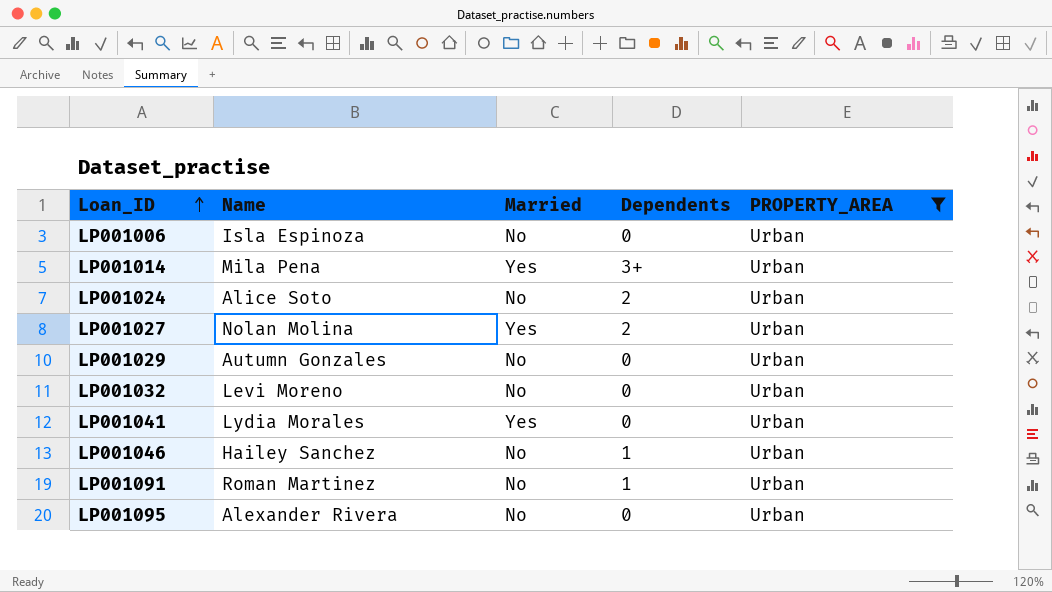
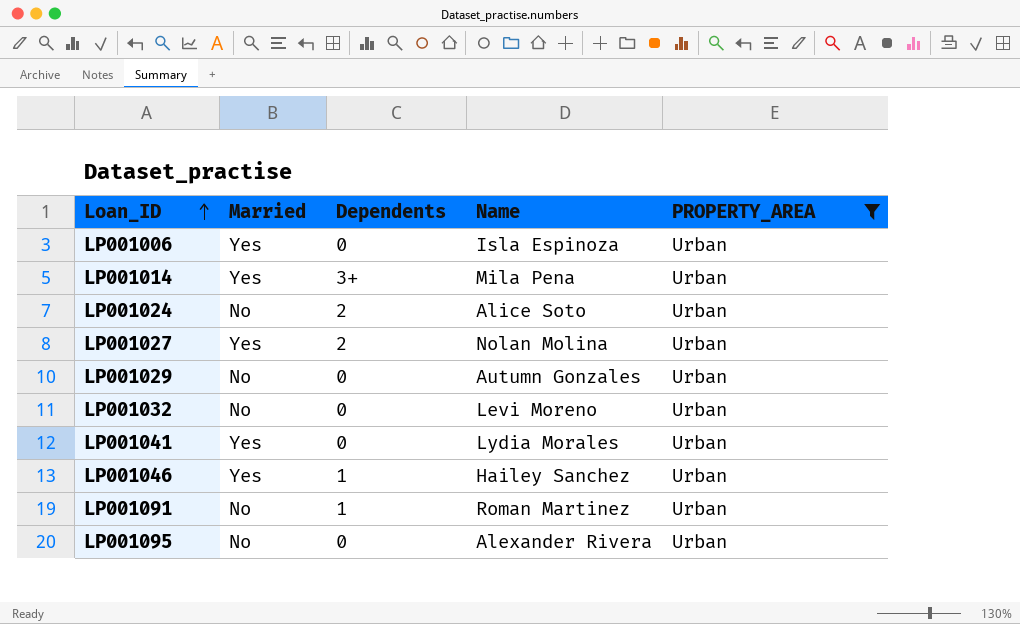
column Name | position: 2 -> 4
LP001006 | Married: No -> Yes
LP001046 | Married: No -> Yes

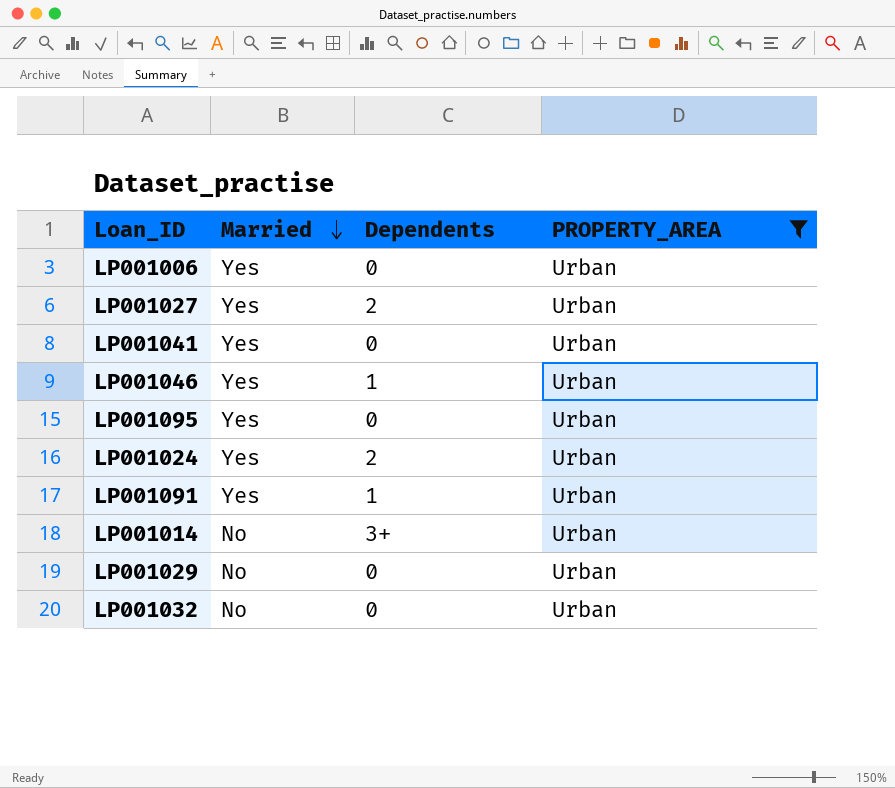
row order: Loan_ID ascending -> Married descending
column Name | position: 4 -> none
LP001095 | Married: No -> Yes
LP001024 | Married: No -> Yes
LP001091 | Married: No -> Yes
LP001014 | Married: Yes -> No

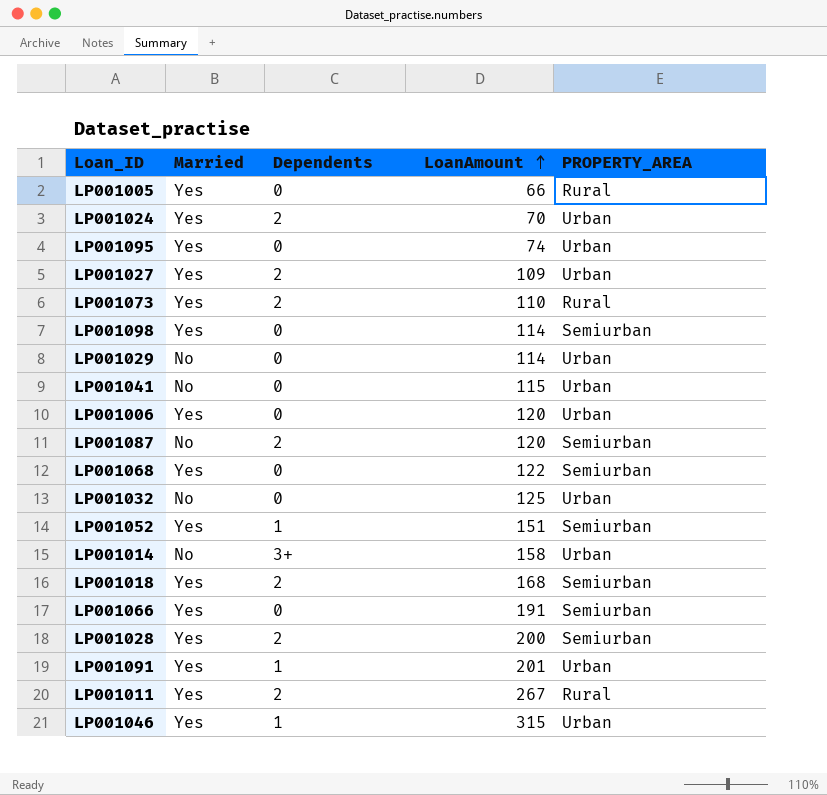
filter: PROPERTY_AREA = Urban -> none
row order: Married descending -> LoanAmount ascending
column LoanAmount | position: none -> 4
LP001041 | Married: Yes -> No

